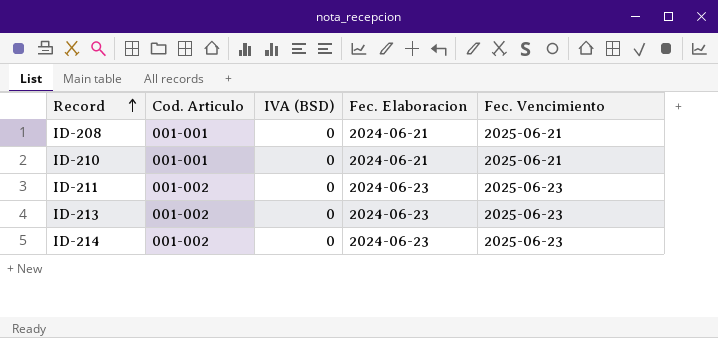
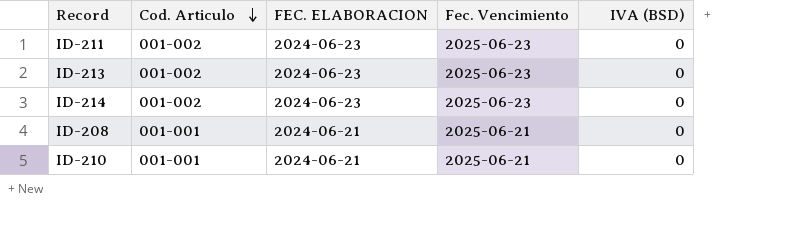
row order: Record ascending -> Cod. Articulo descending
column name: Fec. Elaboracion -> FEC. ELABORACION
column IVA (BSD) | position: 3 -> 5

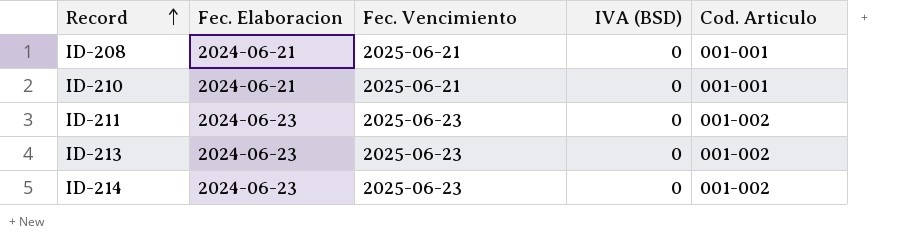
row order: Cod. Articulo descending -> Record ascending
column name: FEC. ELABORACION -> Fec. Elaboracion
column Cod. Articulo | position: 2 -> 5

